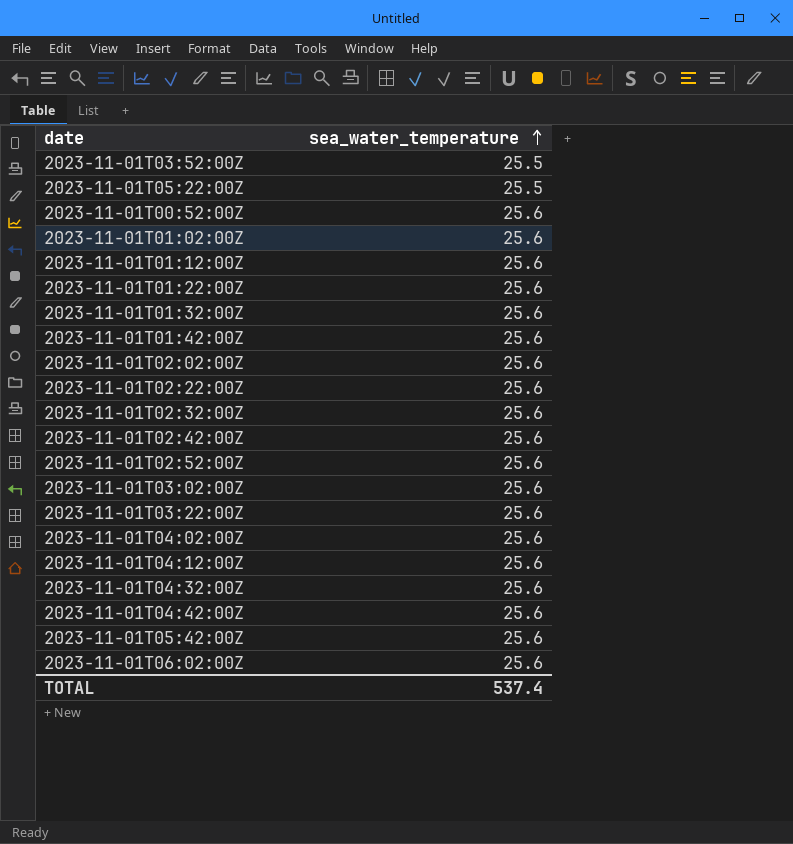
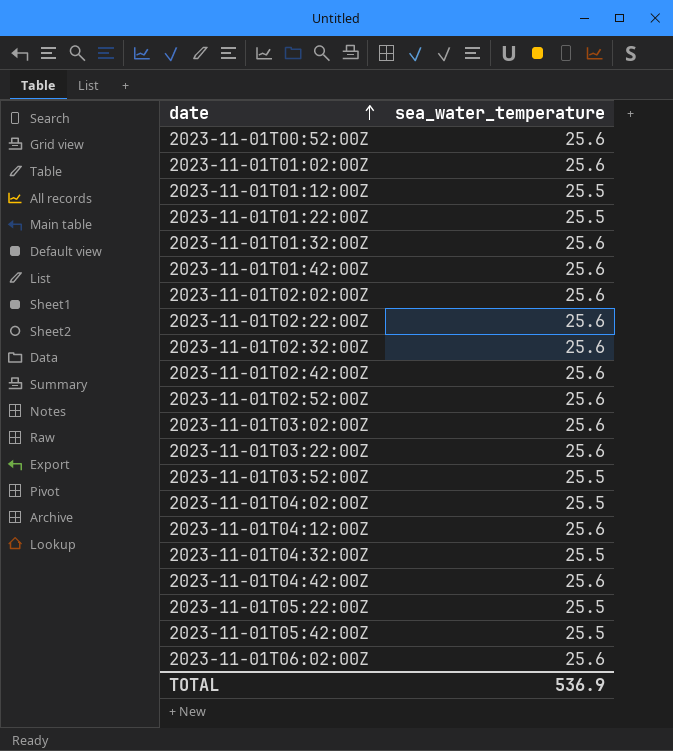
row order: sea_water_temperature ascending -> date ascending
2023-11-01T01:12:00Z | sea_water_temperature: 25.6 -> 25.5
2023-11-01T01:22:00Z | sea_water_temperature: 25.6 -> 25.5
2023-11-01T04:02:00Z | sea_water_temperature: 25.6 -> 25.5
2023-11-01T04:32:00Z | sea_water_temperature: 25.6 -> 25.5
2023-11-01T05:42:00Z | sea_water_temperature: 25.6 -> 25.5
TOTAL | sea_water_temperature: 537.4 -> 536.9

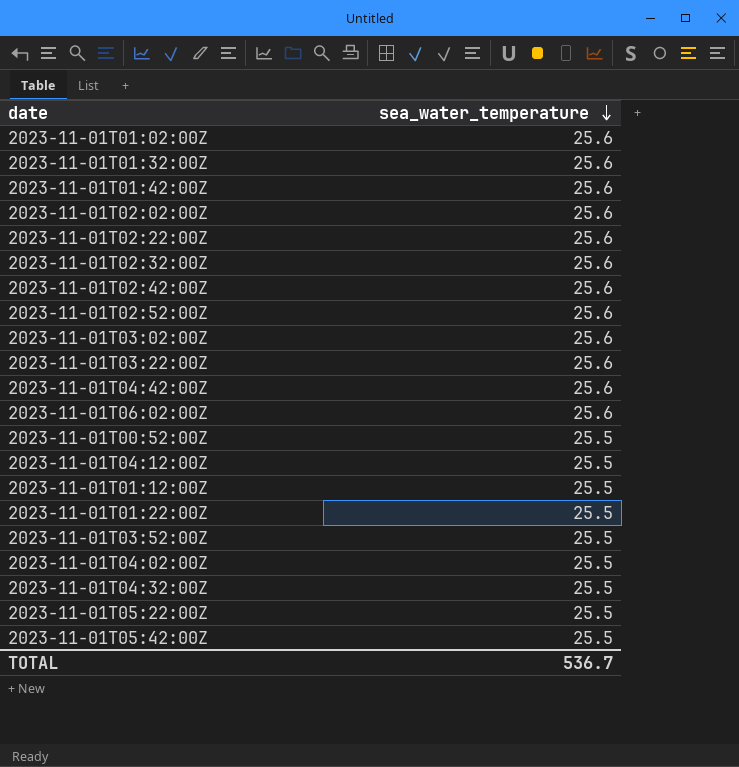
row order: date ascending -> sea_water_temperature descending
2023-11-01T00:52:00Z | sea_water_temperature: 25.6 -> 25.5
2023-11-01T04:12:00Z | sea_water_temperature: 25.6 -> 25.5
TOTAL | sea_water_temperature: 536.9 -> 536.7

